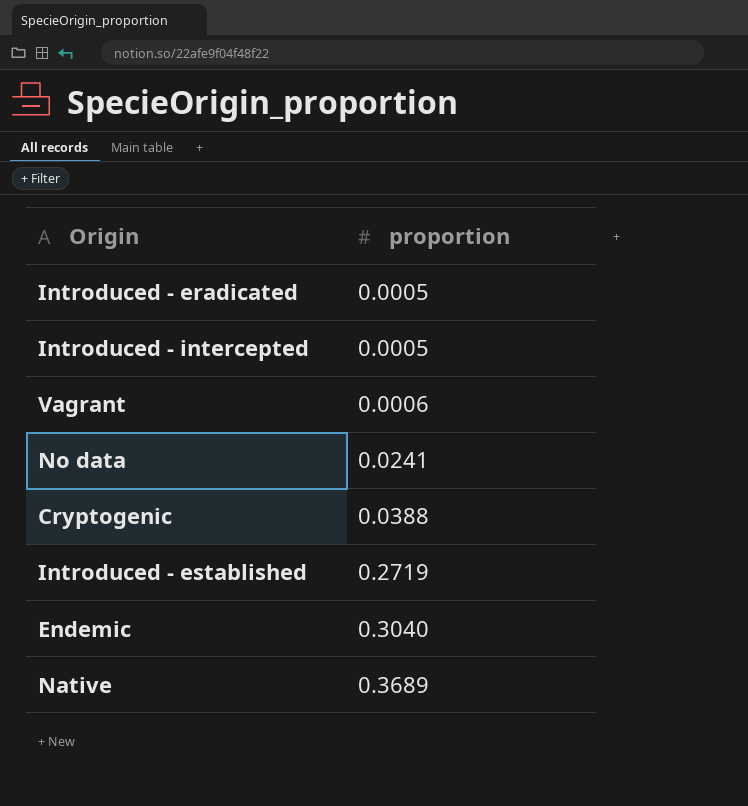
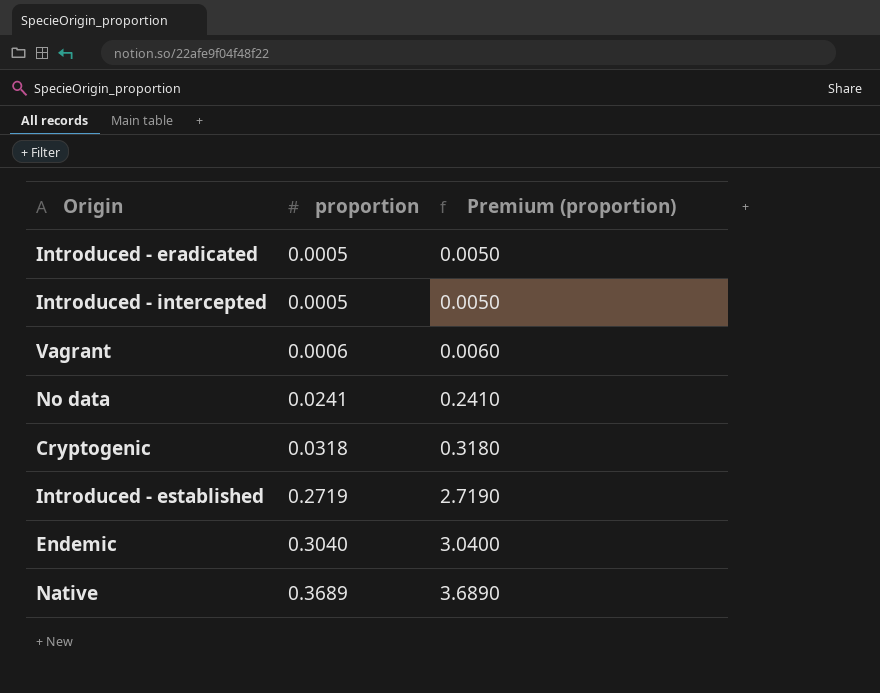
column Premium (proportion) | formula: none -> [proportion] * 10
Cryptogenic | proportion: 0.0388 -> 0.0318

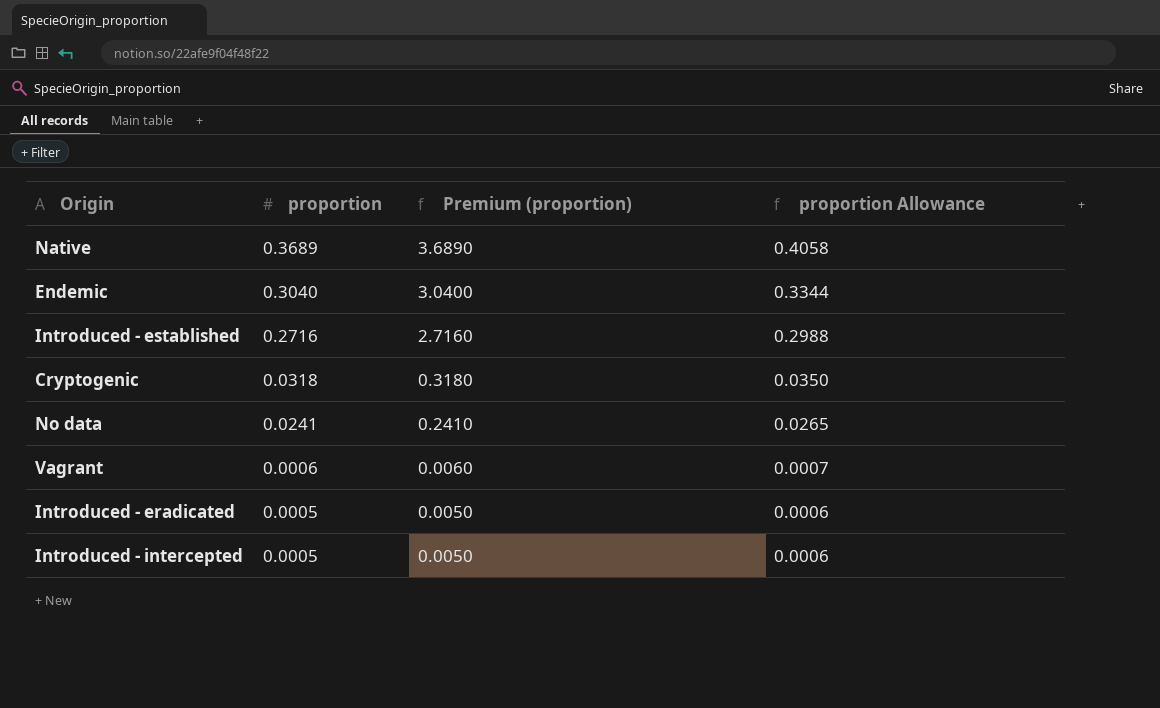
row order: proportion ascending -> proportion descending
column proportion Allowance | formula: none -> [proportion] * 1.1
Introduced - established | proportion: 0.2719 -> 0.2716
Introduced - established | Premium (proportion): 2.7190 -> 2.7160

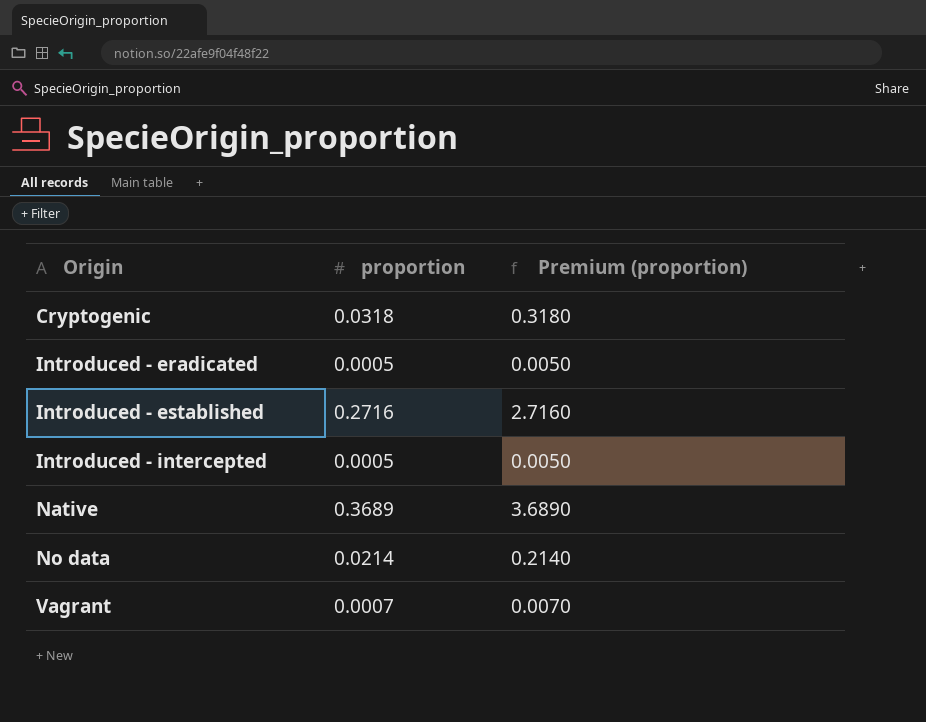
row order: proportion descending -> Origin ascending
column proportion Allowance | formula: [proportion] * 1.1 -> none
row Endemic: 0.3040 | 3.0400 | 0.3344 -> none
No data | proportion: 0.0241 -> 0.0214
No data | Premium (proportion): 0.2410 -> 0.2140
Vagrant | proportion: 0.0006 -> 0.0007
Vagrant | Premium (proportion): 0.0060 -> 0.0070

